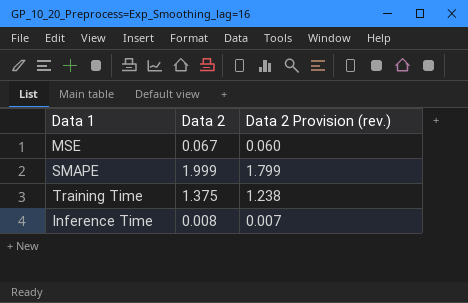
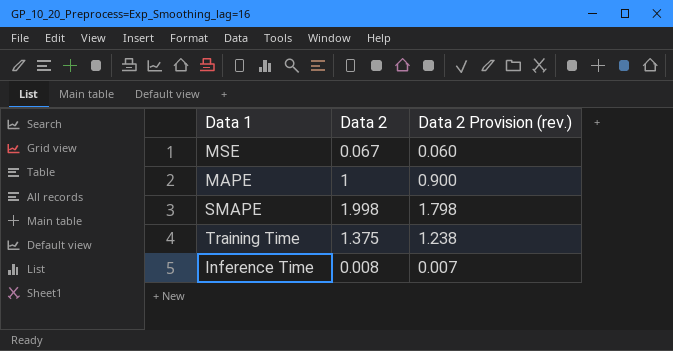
row MAPE: none -> 1 | 0.900
SMAPE | Data 2: 1.999 -> 1.998
SMAPE | Data 2 Provision (rev.): 1.799 -> 1.798

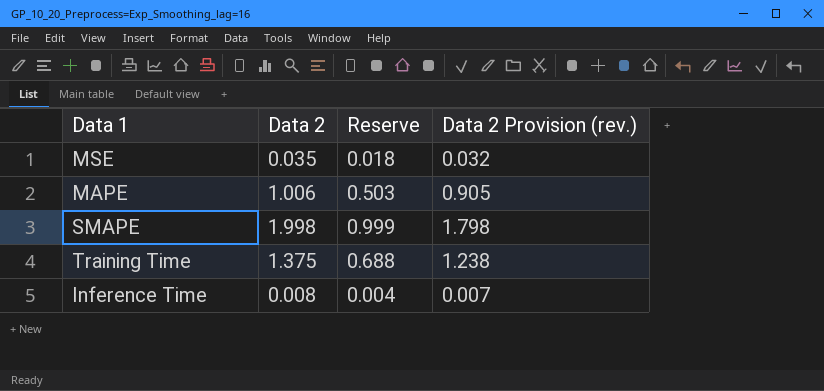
column Reserve | formula: none -> [Data 2] * 0.5
MSE | Data 2: 0.067 -> 0.035
MSE | Data 2 Provision (rev.): 0.060 -> 0.032
MAPE | Data 2: 1 -> 1.006
MAPE | Data 2 Provision (rev.): 0.900 -> 0.905

